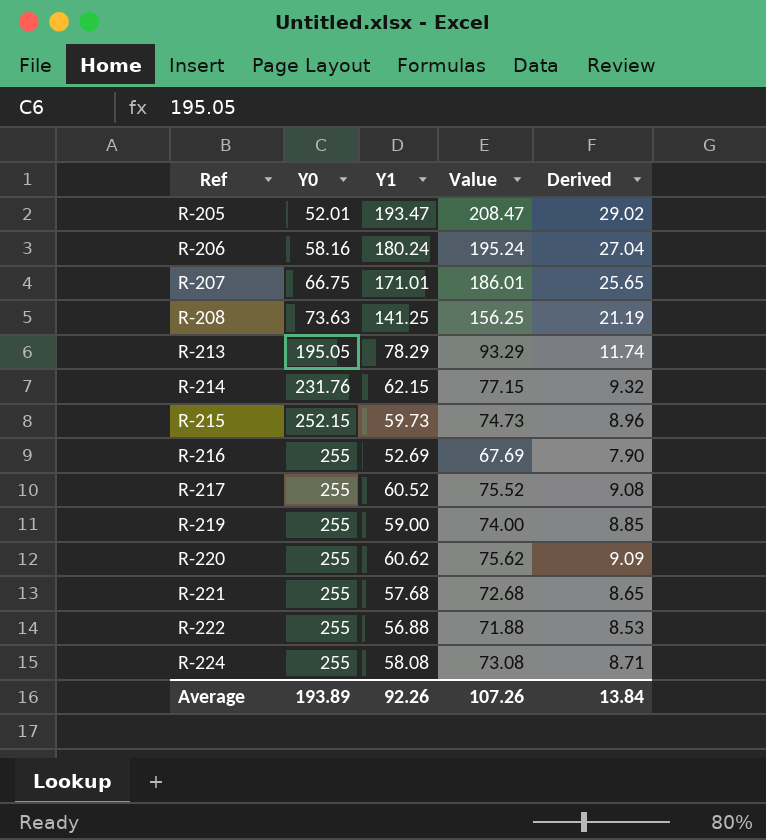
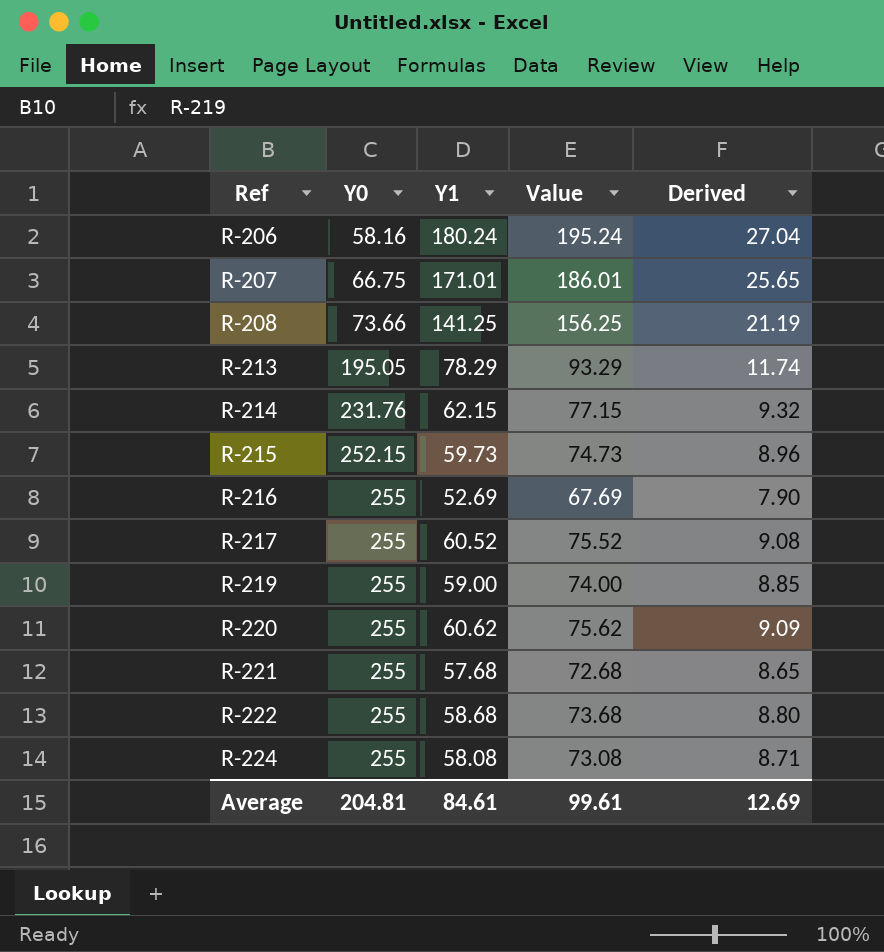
row R-205: 52.01 | 193.47 | 208.47 | 29.02 -> none
R-208 | Y0: 73.63 -> 73.66
R-222 | Y1: 56.88 -> 58.68
R-222 | Value: 71.88 -> 73.68
R-222 | Derived: 8.53 -> 8.80
Average | Y0: 193.89 -> 204.81
Average | Y1: 92.26 -> 84.61
Average | Value: 107.26 -> 99.61
Average | Derived: 13.84 -> 12.69

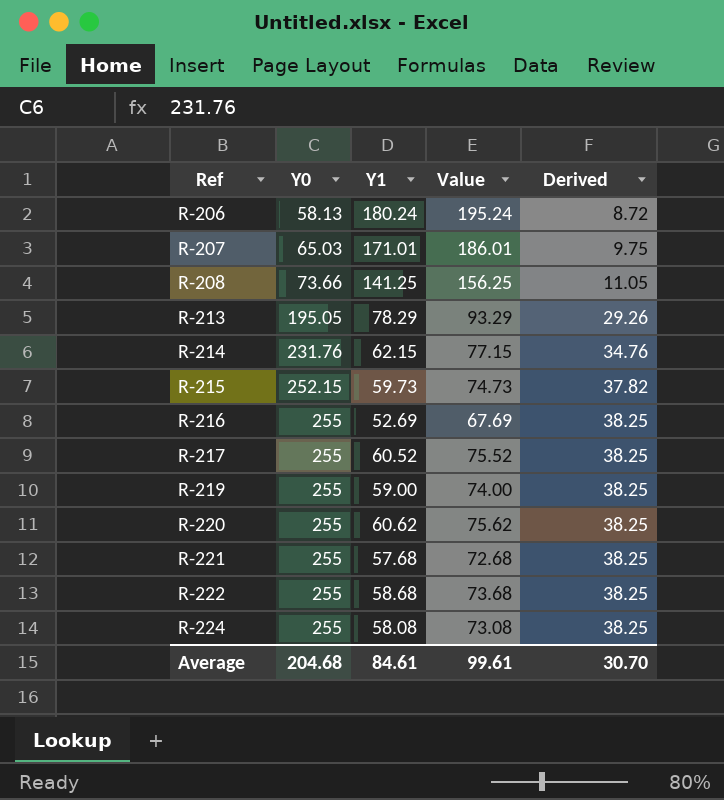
column Derived | formula: [Y1] * 0.15 -> [Y0] * 0.15
R-206 | Y0: 58.16 -> 58.13
R-207 | Y0: 66.75 -> 65.03
Average | Y0: 204.81 -> 204.68
Average | Derived: 12.69 -> 30.70

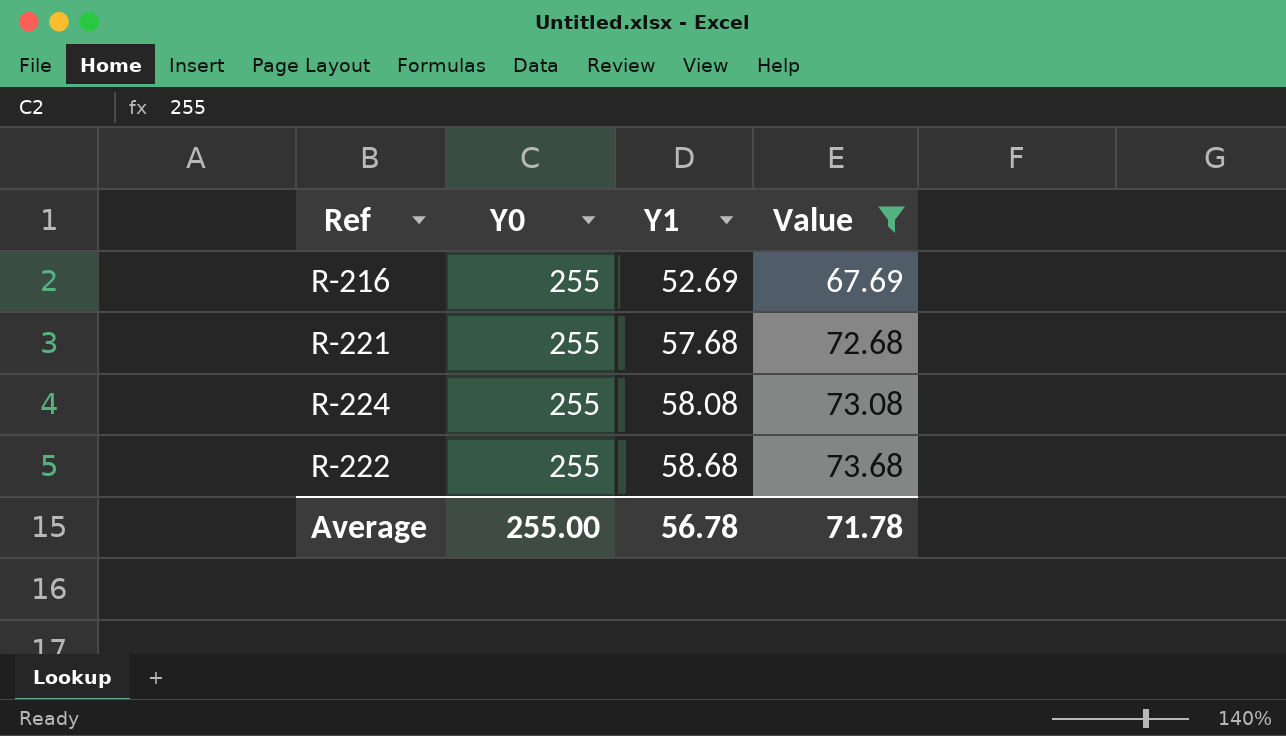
filter: none -> Value <= 73.68
row order: Ref ascending -> Y1 ascending
column Derived | formula: [Y0] * 0.15 -> none
Average | Y0: 204.68 -> 255.00
Average | Y1: 84.61 -> 56.78
Average | Value: 99.61 -> 71.78

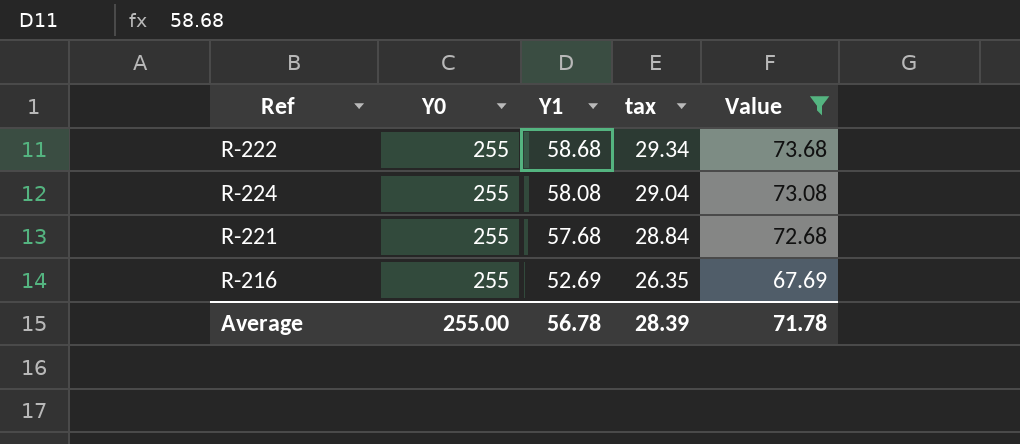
row order: Y1 ascending -> Y1 descending
column tax | formula: none -> [Y1] * 0.5

